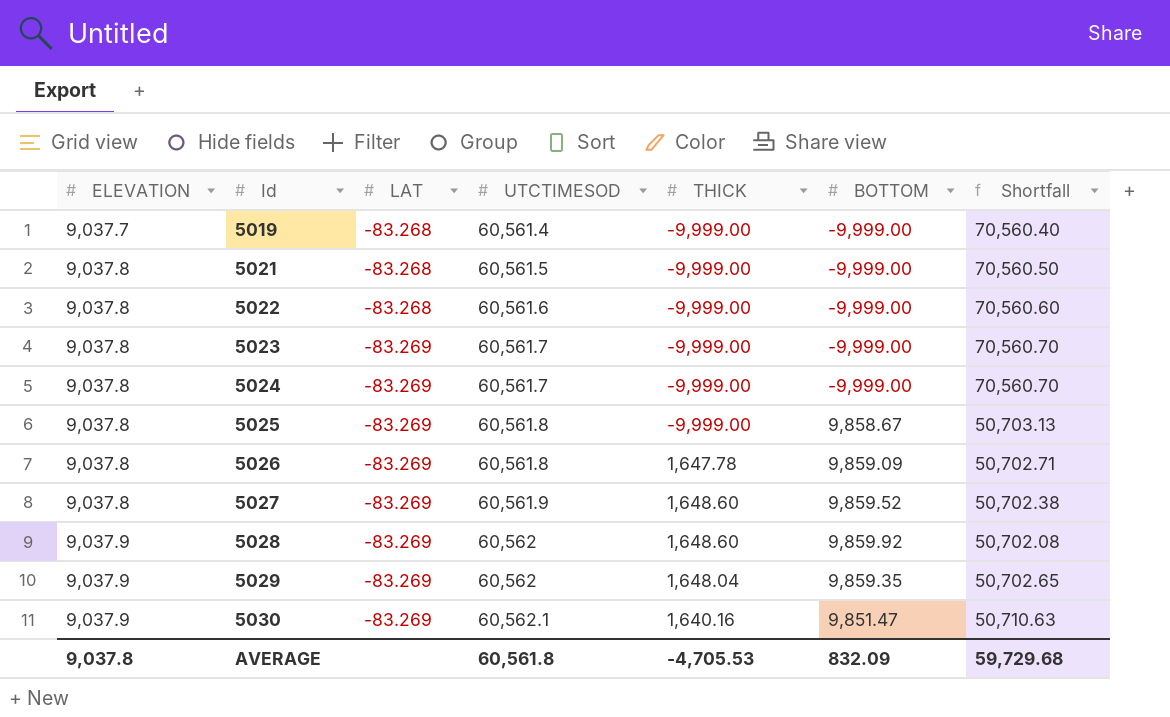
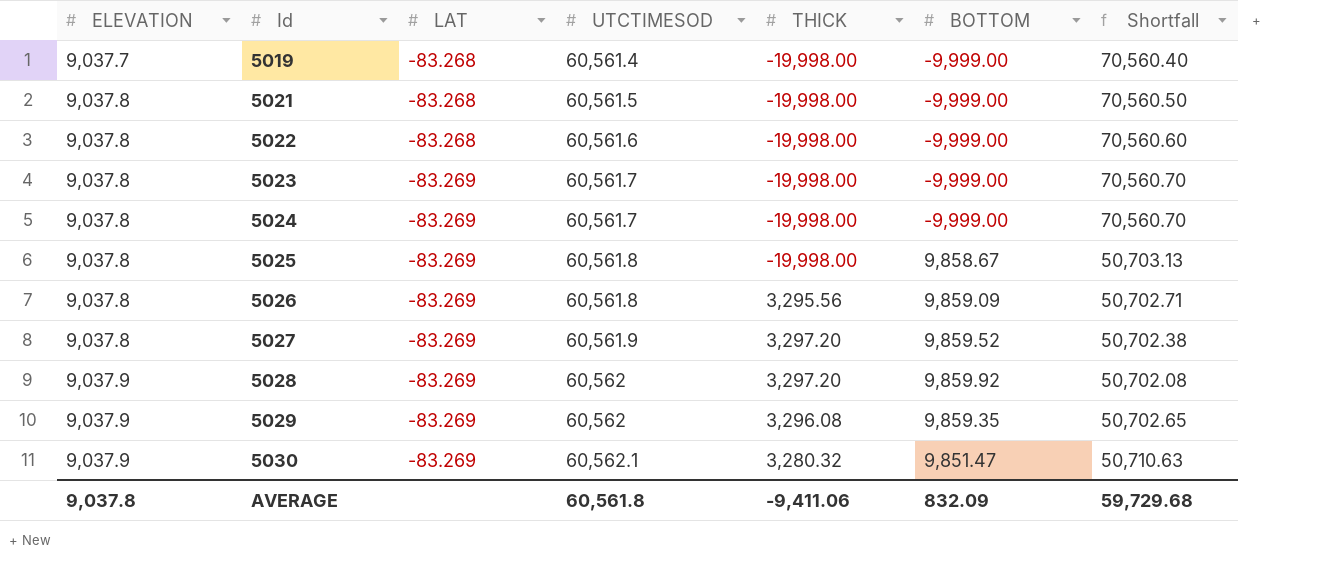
5019 | THICK: -9,999.00 -> -19,998.00
5021 | THICK: -9,999.00 -> -19,998.00
5022 | THICK: -9,999.00 -> -19,998.00
5023 | THICK: -9,999.00 -> -19,998.00
5024 | THICK: -9,999.00 -> -19,998.00
5025 | THICK: -9,999.00 -> -19,998.00
5026 | THICK: 1,647.78 -> 3,295.56
5027 | THICK: 1,648.60 -> 3,297.20
5028 | THICK: 1,648.60 -> 3,297.20
5029 | THICK: 1,648.04 -> 3,296.08
5030 | THICK: 1,640.16 -> 3,280.32
AVERAGE | THICK: -4,705.53 -> -9,411.06

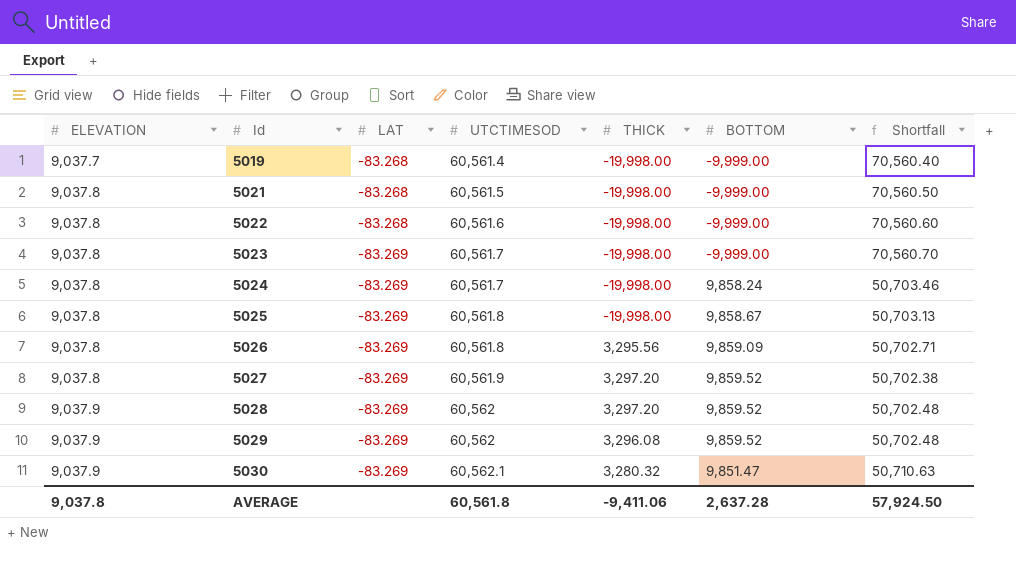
5024 | BOTTOM: -9,999.00 -> 9,858.24
5024 | Shortfall: 70,560.70 -> 50,703.46
5028 | BOTTOM: 9,859.92 -> 9,859.52
5028 | Shortfall: 50,702.08 -> 50,702.48
5029 | BOTTOM: 9,859.35 -> 9,859.52
5029 | Shortfall: 50,702.65 -> 50,702.48
AVERAGE | BOTTOM: 832.09 -> 2,637.28
AVERAGE | Shortfall: 59,729.68 -> 57,924.50

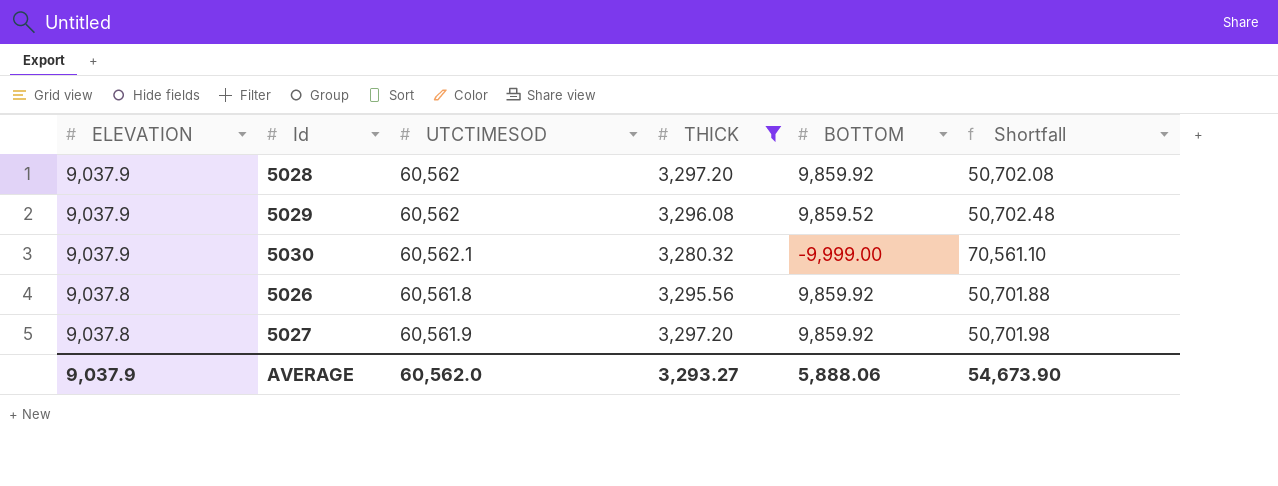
filter: none -> THICK != -19,998.00
row order: ELEVATION ascending -> ELEVATION descending
column LAT | position: 3 -> none
5028 | BOTTOM: 9,859.52 -> 9,859.92
5028 | Shortfall: 50,702.48 -> 50,702.08
5030 | BOTTOM: 9,851.47 -> -9,999.00
5030 | Shortfall: 50,710.63 -> 70,561.10
5026 | BOTTOM: 9,859.09 -> 9,859.92
5026 | Shortfall: 50,702.71 -> 50,701.88
5027 | BOTTOM: 9,859.52 -> 9,859.92
5027 | Shortfall: 50,702.38 -> 50,701.98
AVERAGE | ELEVATION: 9,037.8 -> 9,037.9
AVERAGE | UTCTIMESOD: 60,561.8 -> 60,562.0
AVERAGE | THICK: -9,411.06 -> 3,293.27
AVERAGE | BOTTOM: 2,637.28 -> 5,888.06
AVERAGE | Shortfall: 57,924.50 -> 54,673.90

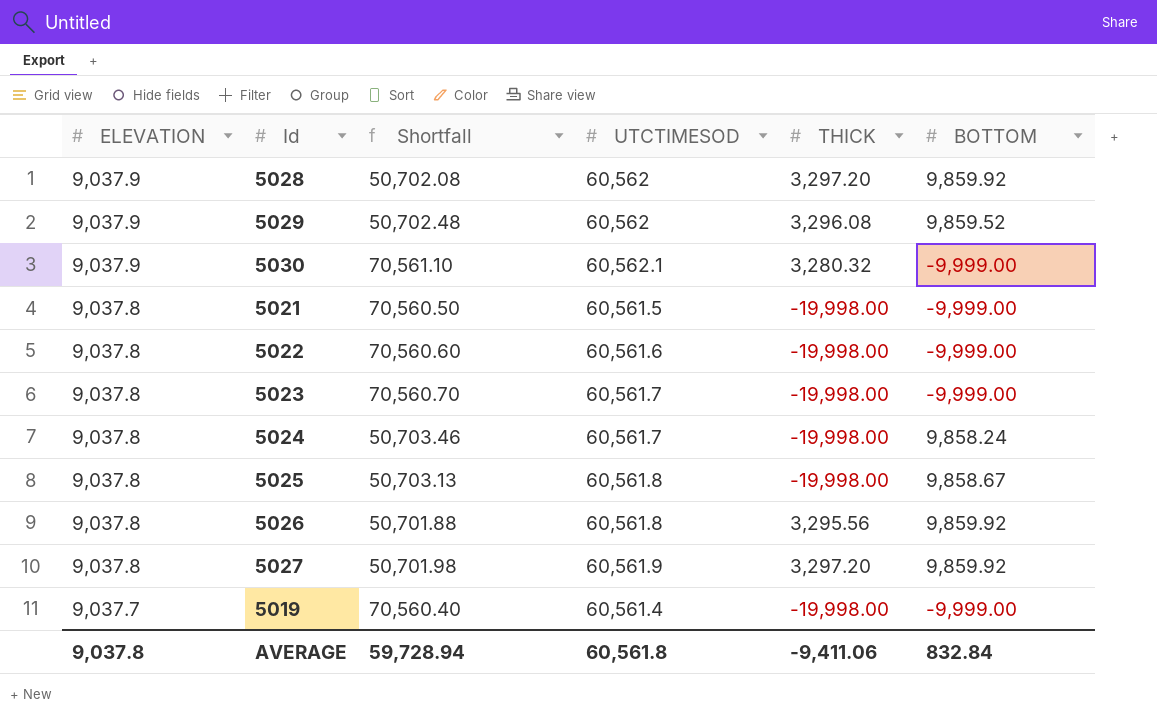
filter: THICK != -19,998.00 -> none
column Shortfall | position: 6 -> 3
AVERAGE | ELEVATION: 9,037.9 -> 9,037.8
AVERAGE | Shortfall: 54,673.90 -> 59,728.94
AVERAGE | UTCTIMESOD: 60,562.0 -> 60,561.8
AVERAGE | THICK: 3,293.27 -> -9,411.06
AVERAGE | BOTTOM: 5,888.06 -> 832.84

